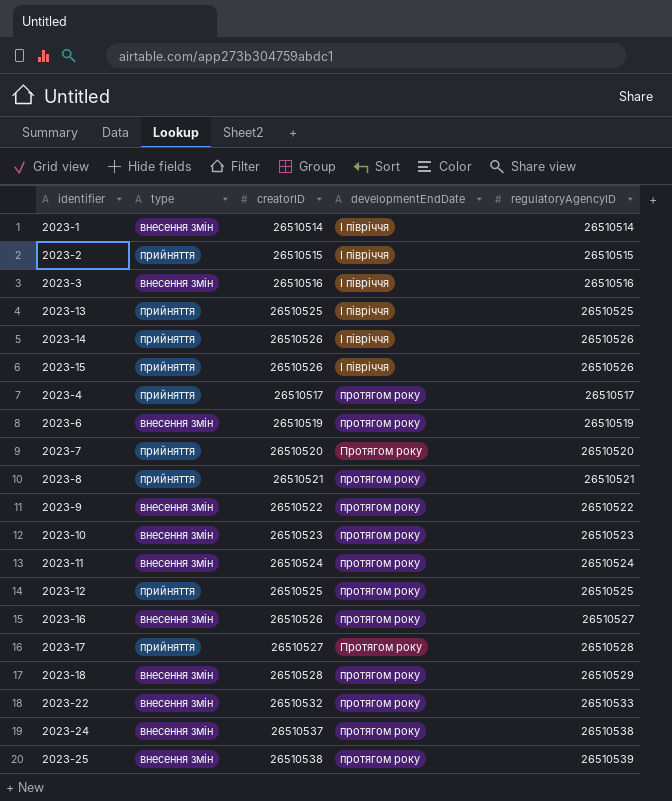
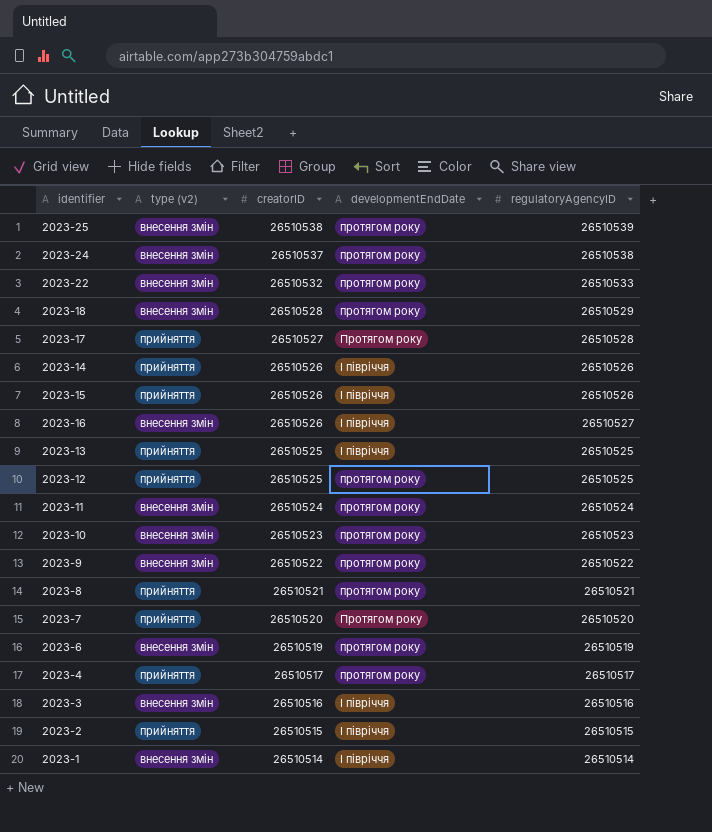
row order: developmentEndDate descending -> creatorID descending
column name: type -> type (v2)
2023-16 | developmentEndDate: протягом року -> І півріччя

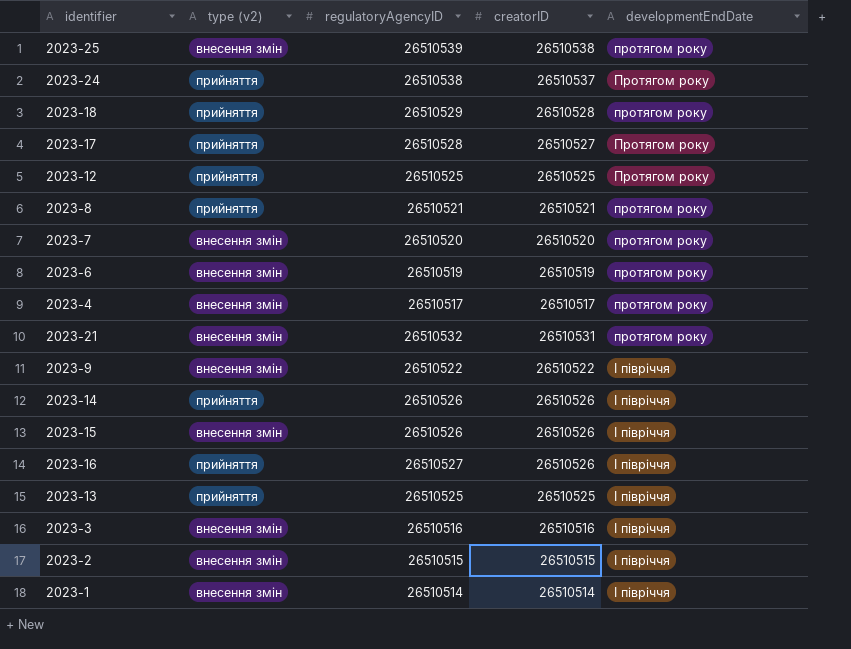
row order: creatorID descending -> developmentEndDate ascending
column regulatoryAgencyID | position: 5 -> 3
row 2023-22: внесення змін | 26510532 | протягом року | 26510533 -> none
row 2023-11: внесення змін | 26510524 | протягом року | 26510524 -> none
row 2023-10: внесення змін | 26510523 | протягом року | 26510523 -> none
2023-24 | type (v2): внесення змін -> прийняття
2023-24 | developmentEndDate: протягом року -> Протягом року
2023-18 | type (v2): внесення змін -> прийняття
2023-12 | developmentEndDate: протягом року -> Протягом року
2023-7 | type (v2): прийняття -> внесення змін
2023-7 | developmentEndDate: Протягом року -> протягом року
2023-4 | type (v2): прийняття -> внесення змін
row 2023-21: none -> внесення змін | 26510532 | 26510531 | протягом року
2023-9 | developmentEndDate: протягом року -> І півріччя
2023-15 | type (v2): прийняття -> внесення змін
2023-16 | type (v2): внесення змін -> прийняття
2023-2 | type (v2): прийняття -> внесення змін

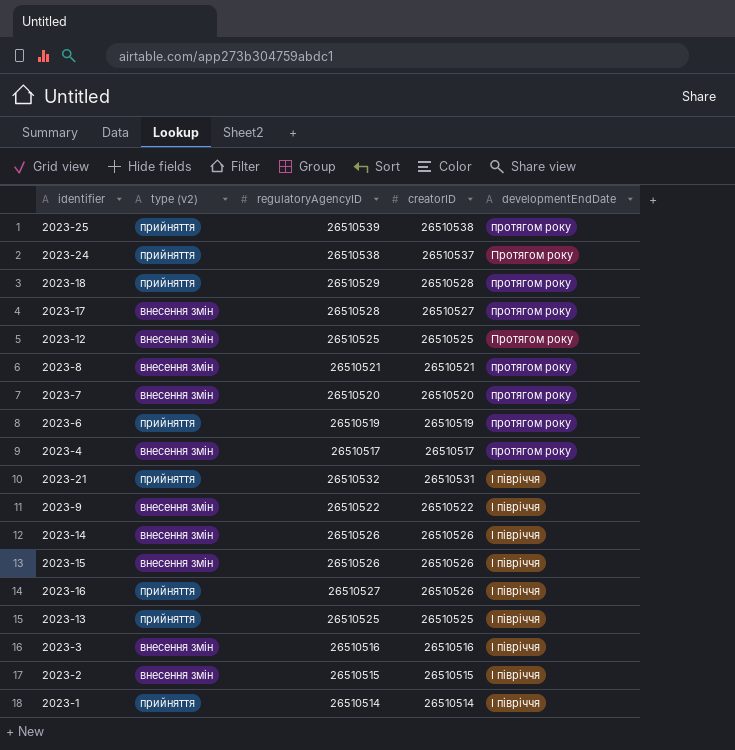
2023-25 | type (v2): внесення змін -> прийняття
2023-17 | type (v2): прийняття -> внесення змін
2023-17 | developmentEndDate: Протягом року -> протягом року
2023-12 | type (v2): прийняття -> внесення змін
2023-8 | type (v2): прийняття -> внесення змін
2023-6 | type (v2): внесення змін -> прийняття
2023-21 | type (v2): внесення змін -> прийняття
2023-21 | developmentEndDate: протягом року -> І півріччя
2023-14 | type (v2): прийняття -> внесення змін
2023-1 | type (v2): внесення змін -> прийняття

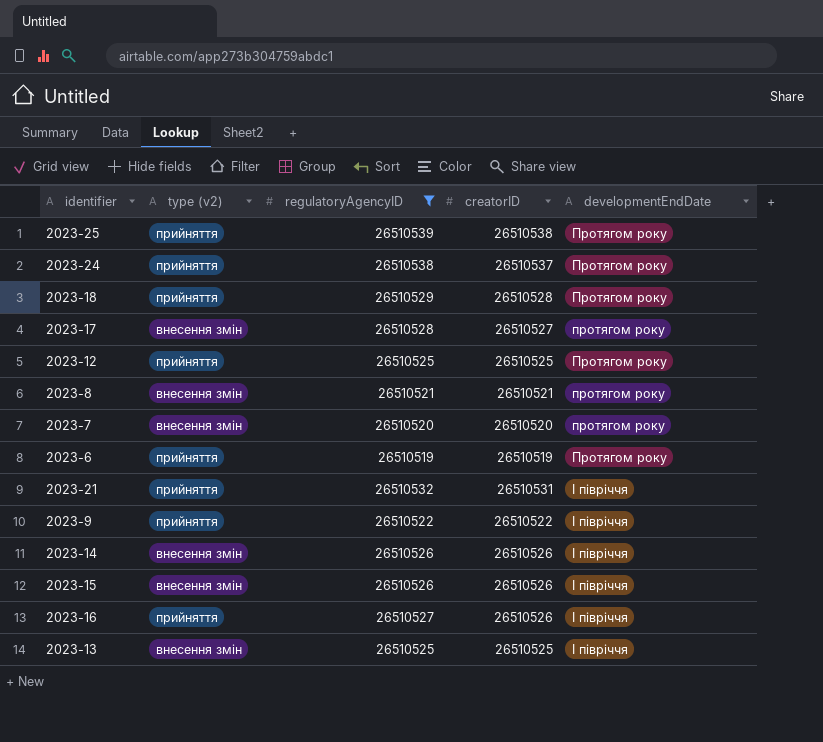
filter: none -> regulatoryAgencyID >= 26510519
2023-25 | developmentEndDate: протягом року -> Протягом року
2023-18 | developmentEndDate: протягом року -> Протягом року
2023-12 | type (v2): внесення змін -> прийняття
2023-6 | developmentEndDate: протягом року -> Протягом року
2023-9 | type (v2): внесення змін -> прийняття
2023-13 | type (v2): прийняття -> внесення змін

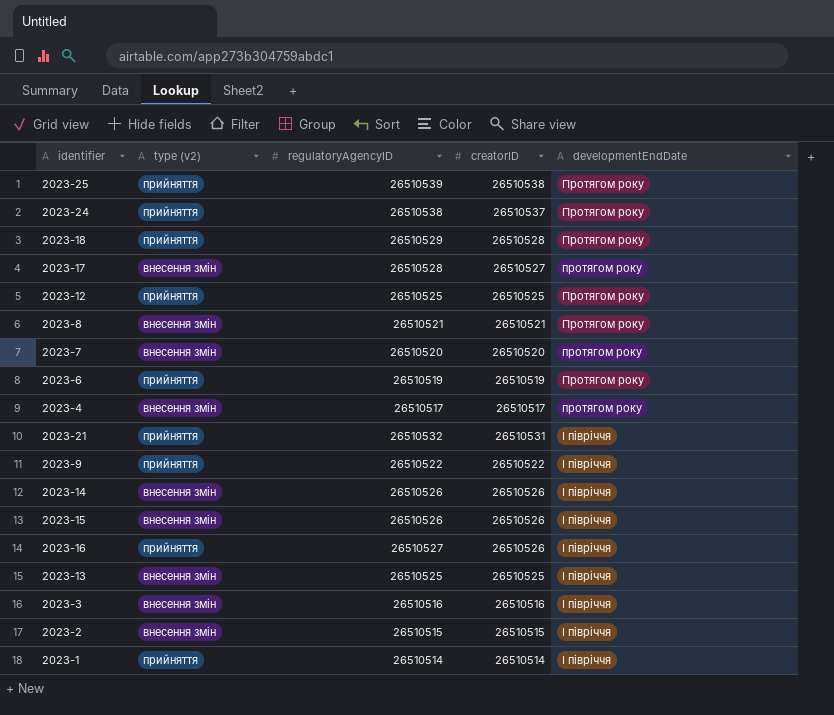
filter: regulatoryAgencyID >= 26510519 -> none
2023-8 | developmentEndDate: протягом року -> Протягом року

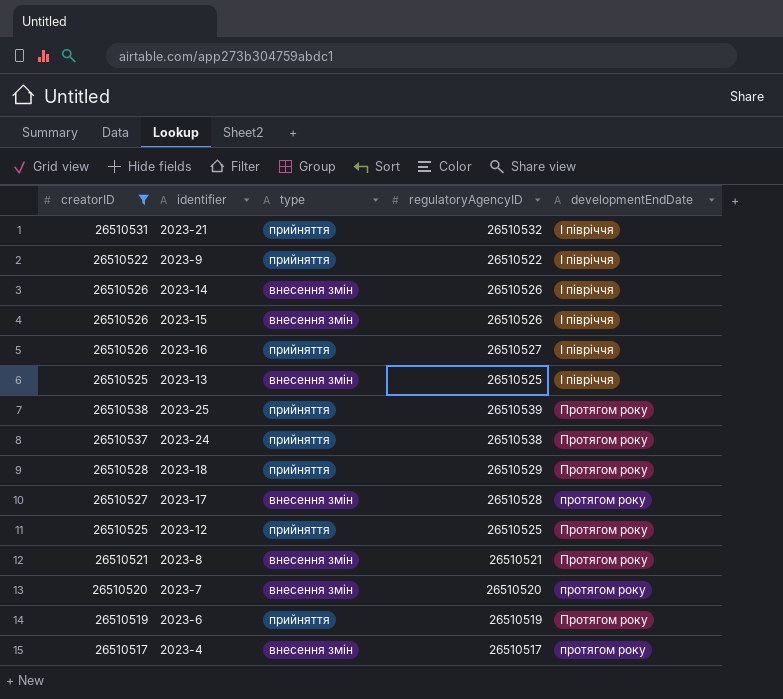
filter: none -> creatorID >= 26510517
row order: developmentEndDate ascending -> developmentEndDate descending
column creatorID | position: 4 -> 1
column name: type (v2) -> type

